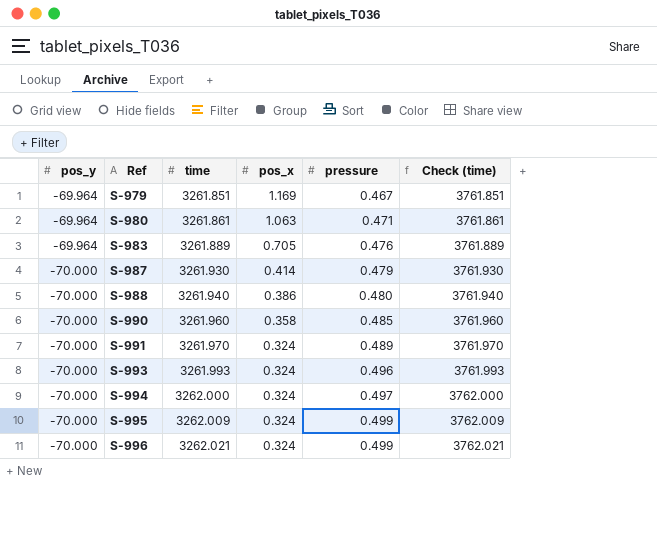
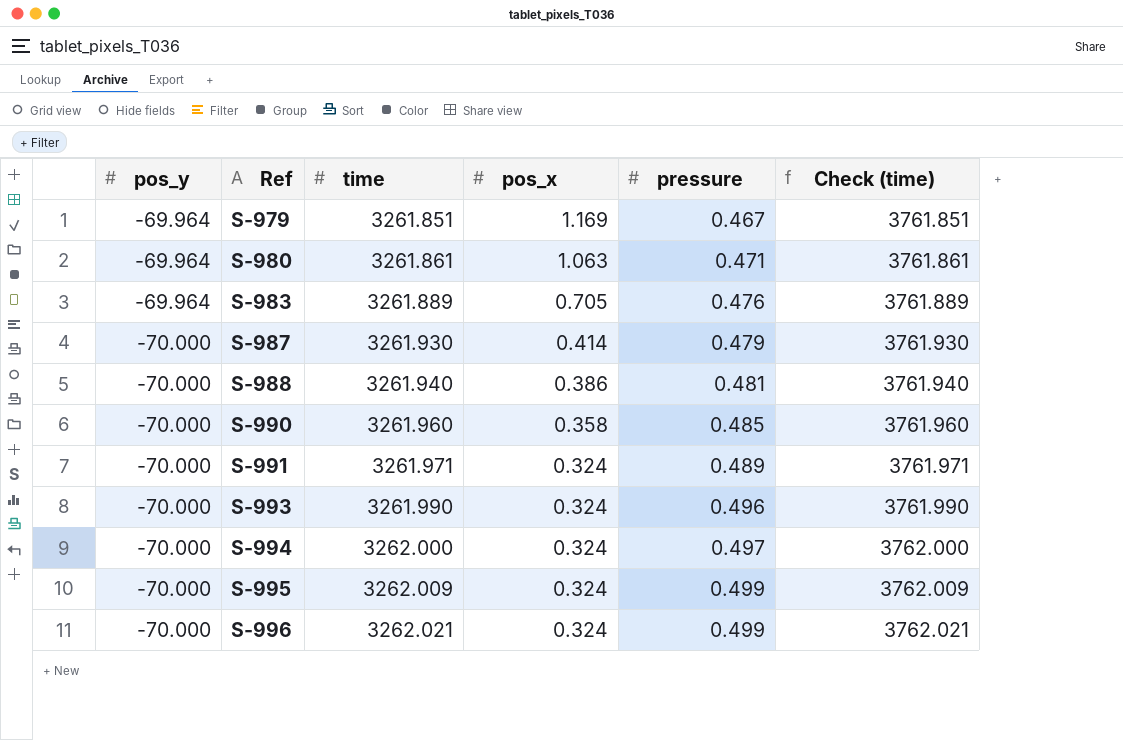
S-988 | pressure: 0.480 -> 0.481
S-991 | time: 3261.970 -> 3261.971
S-991 | Check (time): 3761.970 -> 3761.971
S-993 | time: 3261.993 -> 3261.990
S-993 | Check (time): 3761.993 -> 3761.990

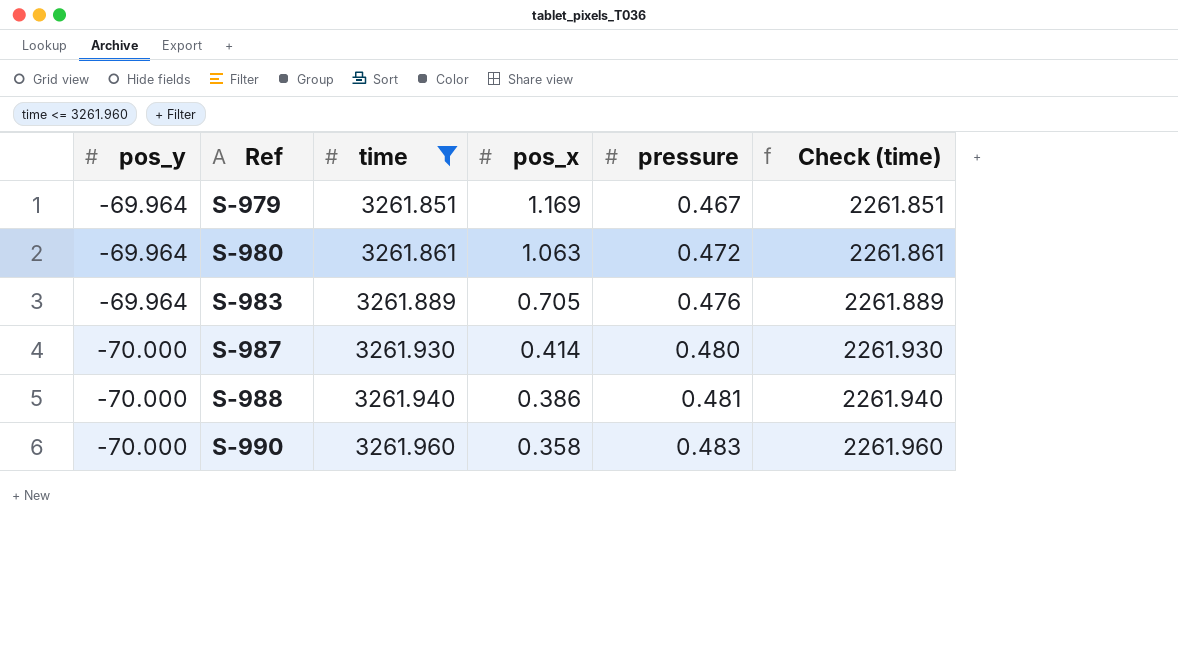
filter: none -> time <= 3261.960
column Check (time) | formula: [time] + 500 -> [time] - 1000
S-980 | pressure: 0.471 -> 0.472
S-987 | pressure: 0.479 -> 0.480
S-990 | pressure: 0.485 -> 0.483

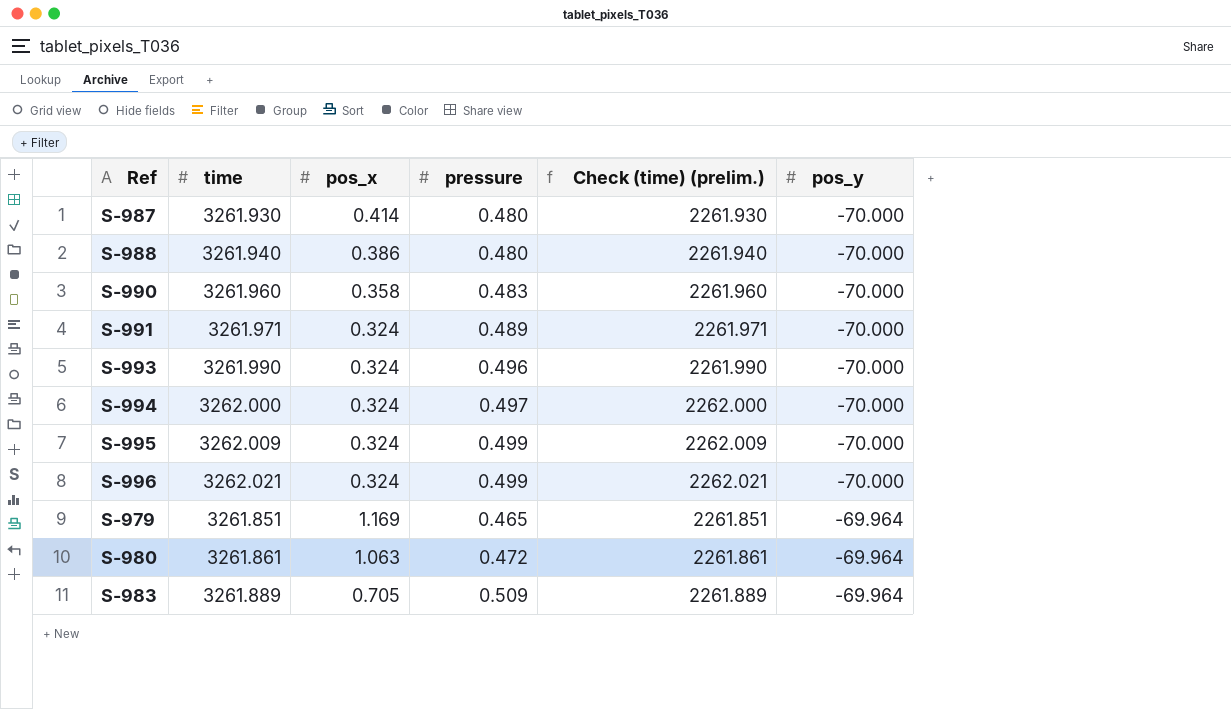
filter: time <= 3261.960 -> none
row order: pos_y descending -> pos_y ascending
column name: Check (time) -> Check (time) (prelim.)
column pos_y | position: 1 -> 6
S-988 | pressure: 0.481 -> 0.480
S-979 | pressure: 0.467 -> 0.465
S-983 | pressure: 0.476 -> 0.509

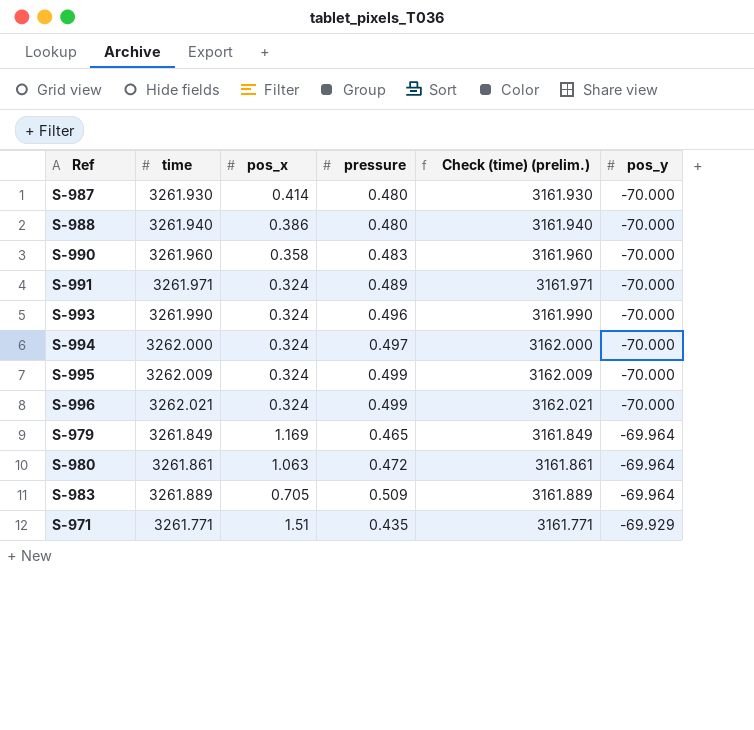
column Check (time) (prelim.) | formula: [time] - 1000 -> [time] - 100
S-979 | time: 3261.851 -> 3261.849
row S-971: none -> 3261.771 | 1.51 | 0.435 | 3161.771 | -69.929

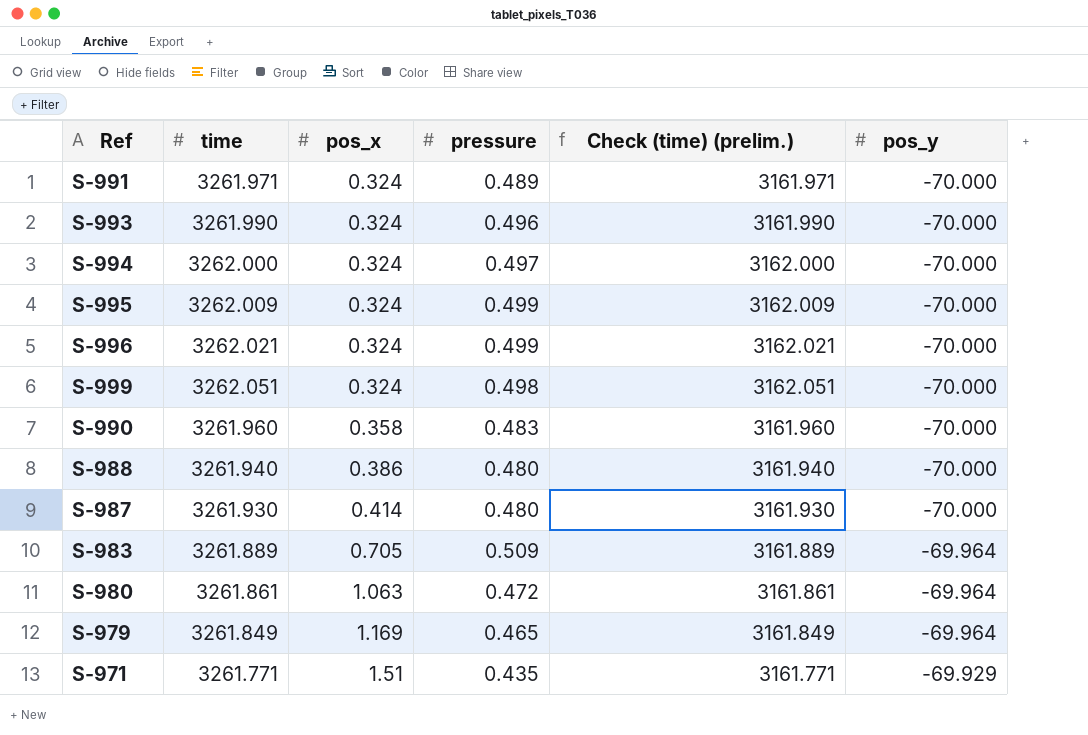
row order: pos_y ascending -> pos_x ascending
row S-999: none -> 3262.051 | 0.324 | 0.498 | 3162.051 | -70.000

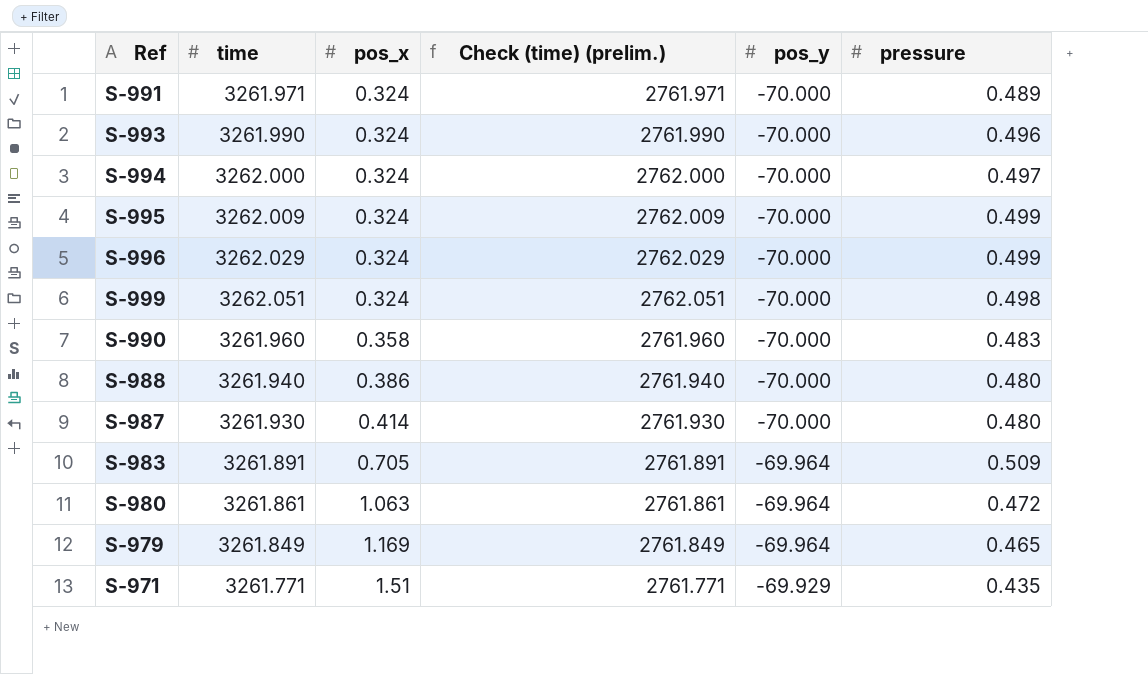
column Check (time) (prelim.) | formula: [time] - 100 -> [time] - 500
column pressure | position: 4 -> 6
S-996 | time: 3262.021 -> 3262.029
S-983 | time: 3261.889 -> 3261.891

